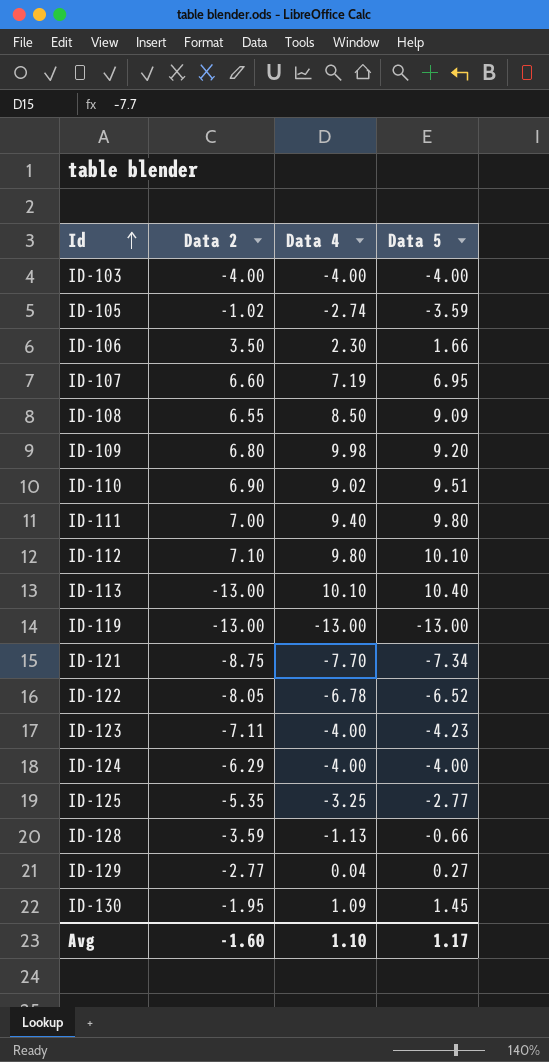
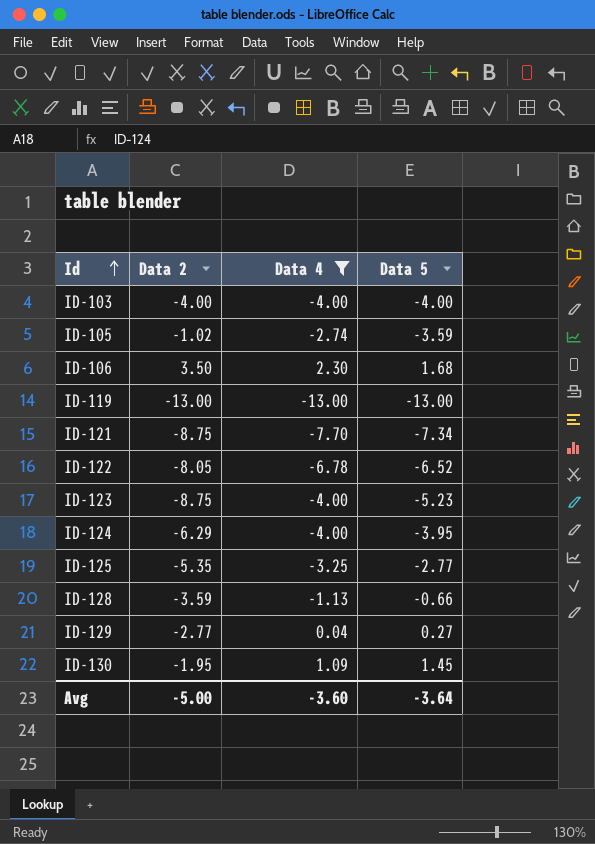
filter: none -> Data 4 <= 2.30
ID-106 | Data 5: 1.66 -> 1.68
ID-123 | Data 2: -7.11 -> -8.75
ID-123 | Data 5: -4.23 -> -5.23
ID-124 | Data 5: -4.00 -> -3.95
Avg | Data 2: -1.60 -> -5.00
Avg | Data 4: 1.10 -> -3.60
Avg | Data 5: 1.17 -> -3.64

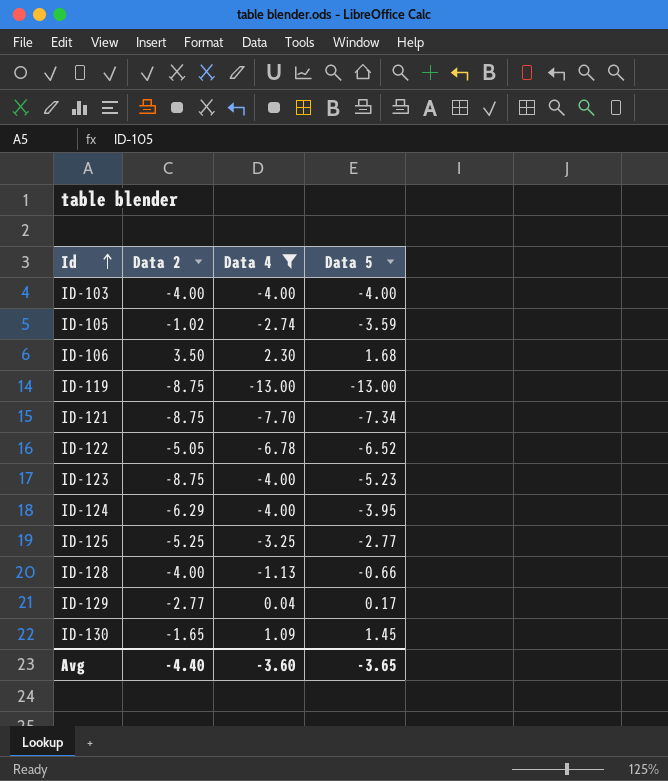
ID-119 | Data 2: -13.00 -> -8.75
ID-122 | Data 2: -8.05 -> -5.05
ID-125 | Data 2: -5.35 -> -5.25
ID-128 | Data 2: -3.59 -> -4.00
ID-129 | Data 5: 0.27 -> 0.17
ID-130 | Data 2: -1.95 -> -1.65
Avg | Data 2: -5.00 -> -4.40
Avg | Data 5: -3.64 -> -3.65

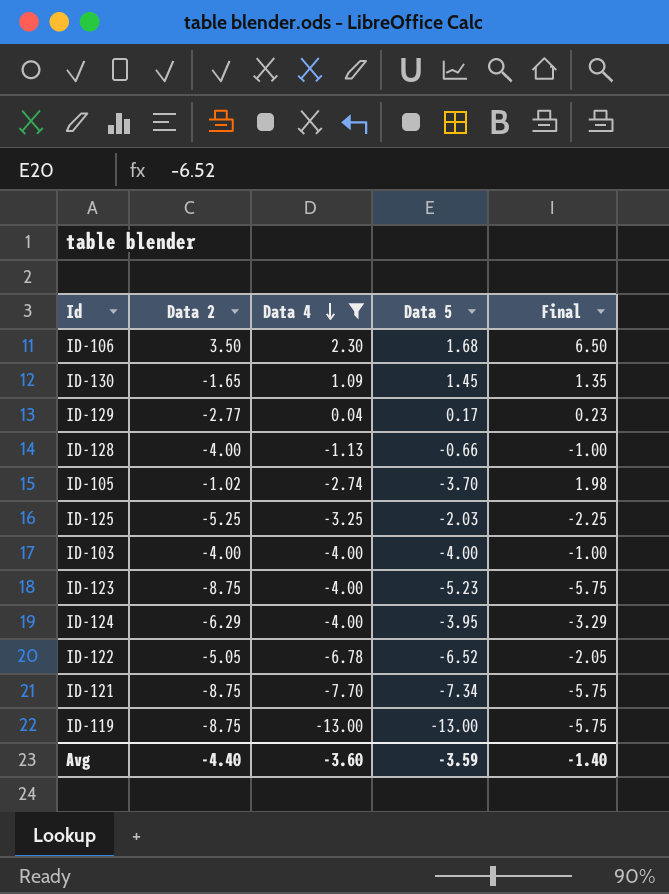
row order: Id ascending -> Data 4 descending
column Final | formula: none -> [Data 2] + 3
ID-105 | Data 5: -3.59 -> -3.70
ID-125 | Data 5: -2.77 -> -2.03
Avg | Data 5: -3.65 -> -3.59

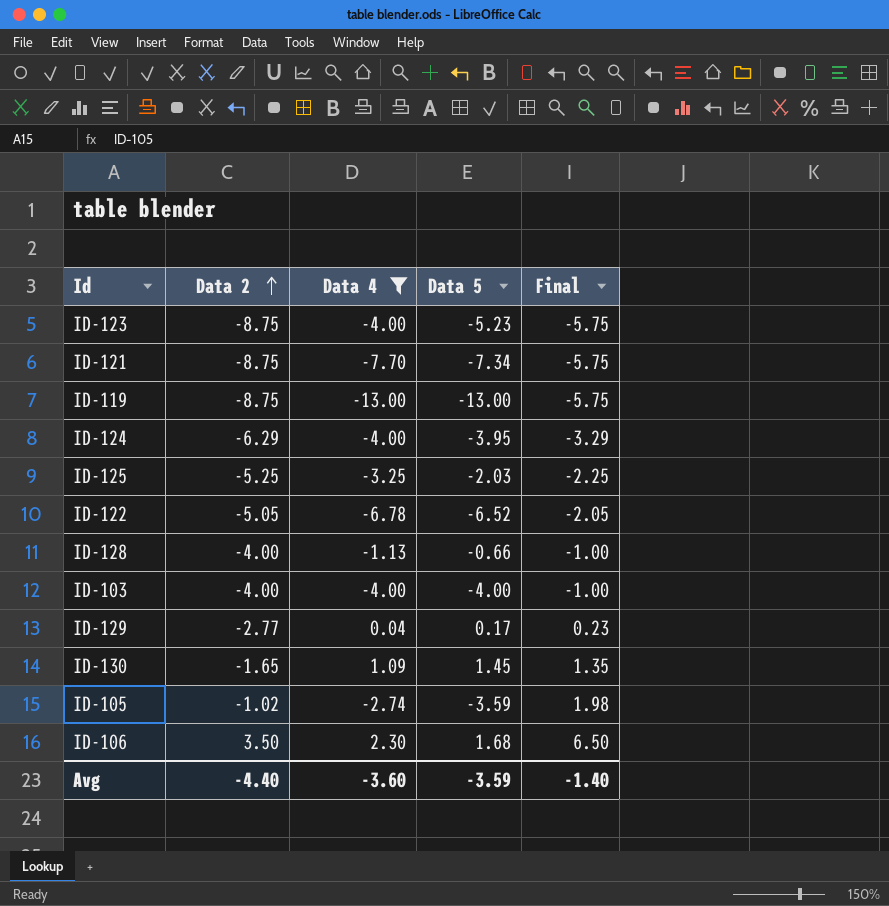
row order: Data 4 descending -> Data 2 ascending
ID-105 | Data 5: -3.70 -> -3.59

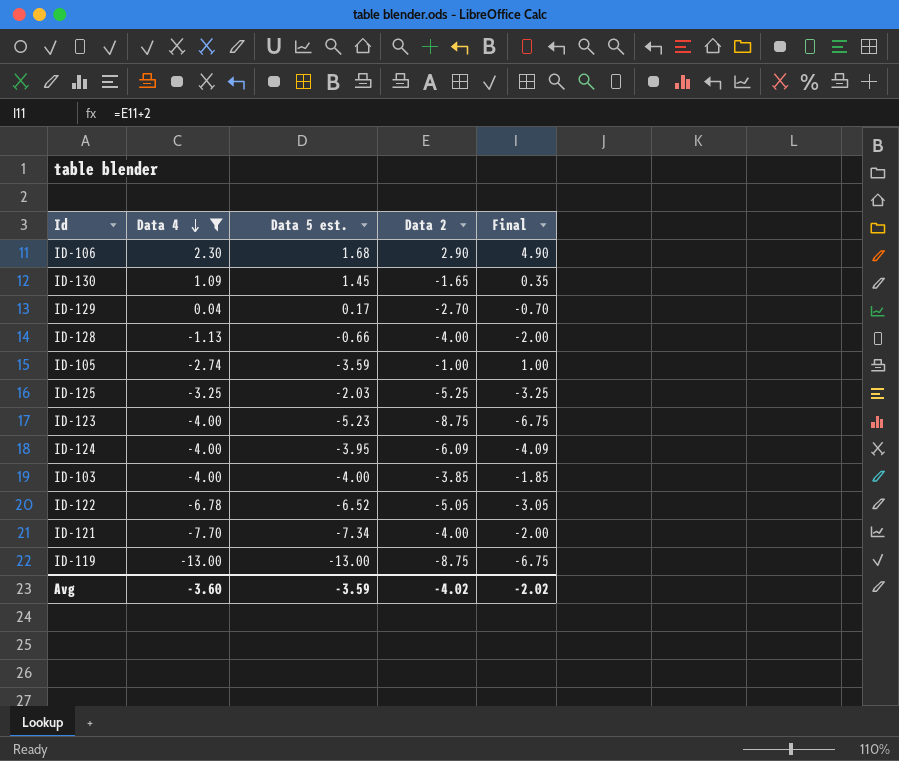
row order: Data 2 ascending -> Data 4 descending
column name: Data 5 -> Data 5 est.
column Data 2 | position: 2 -> 4
column Final | formula: [Data 2] + 3 -> [Data 2] + 2
ID-106 | Data 2: 3.50 -> 2.90
ID-129 | Data 2: -2.77 -> -2.70
ID-105 | Data 2: -1.02 -> -1.00
ID-124 | Data 2: -6.29 -> -6.09
ID-103 | Data 2: -4.00 -> -3.85
ID-121 | Data 2: -8.75 -> -4.00
Avg | Data 2: -4.40 -> -4.02
Avg | Final: -1.40 -> -2.02

